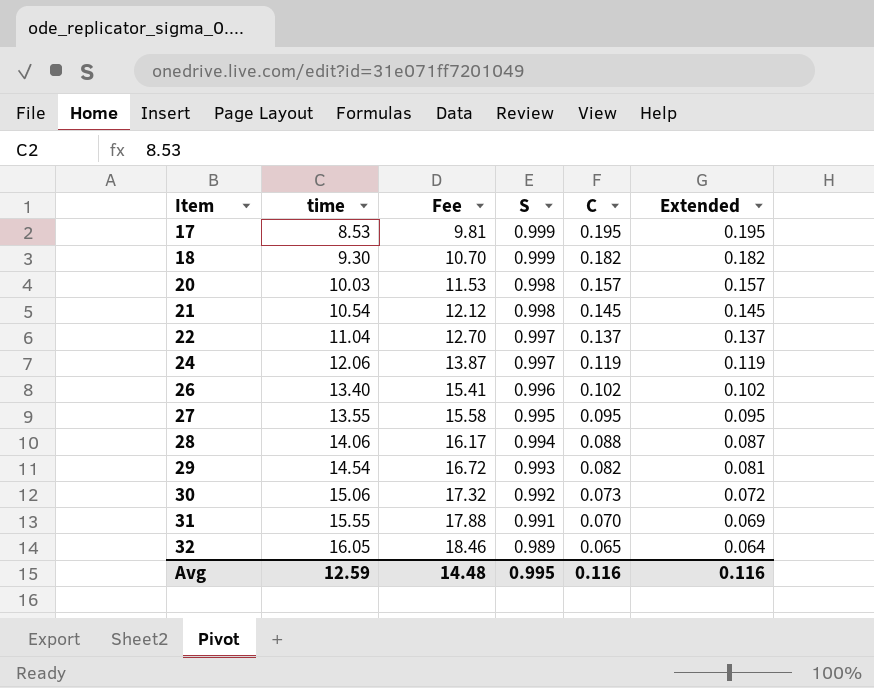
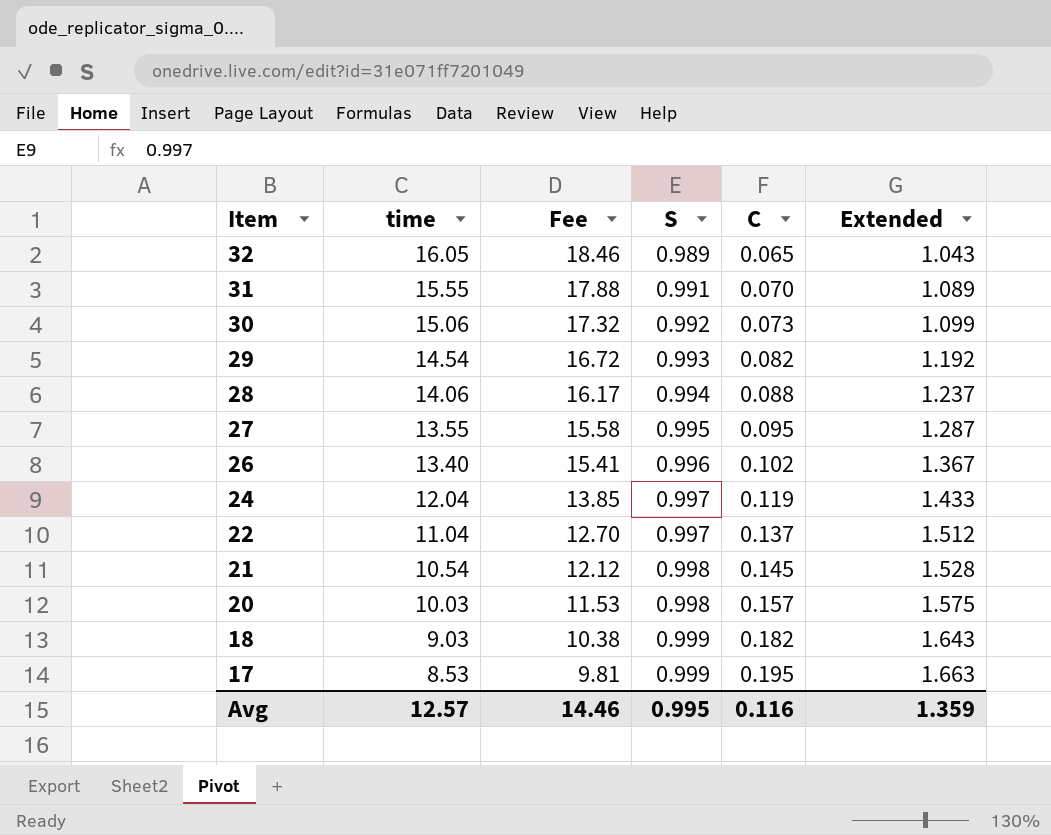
row order: Item ascending -> Item descending
column Extended | formula: [S] * [C] -> [time] * [C]
24 | time: 12.06 -> 12.04
24 | Fee: 13.87 -> 13.85
18 | time: 9.30 -> 9.03
18 | Fee: 10.70 -> 10.38
Avg | time: 12.59 -> 12.57
Avg | Fee: 14.48 -> 14.46
Avg | Extended: 0.116 -> 1.359

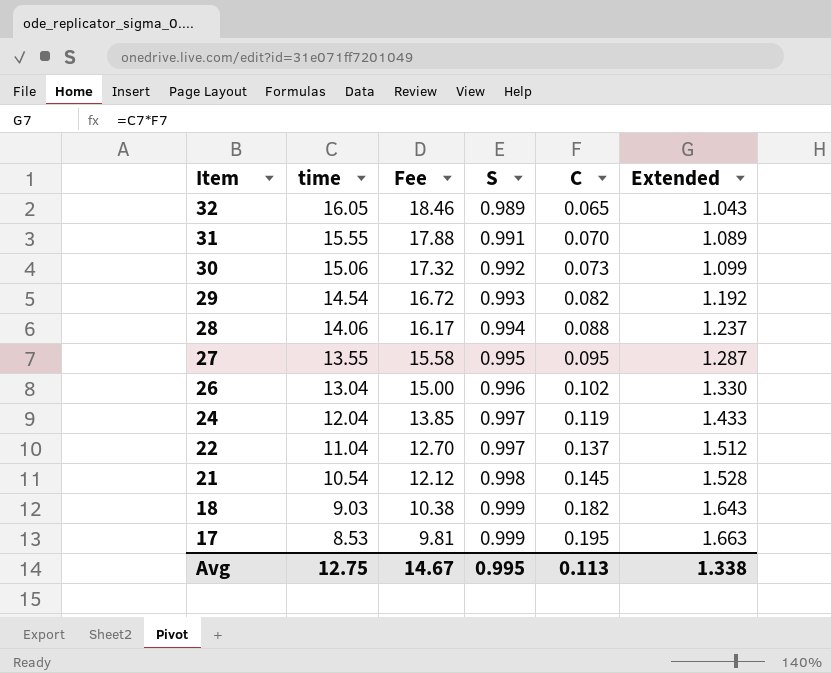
row 20: 10.03 | 11.53 | 0.998 | 0.157 | 1.575 -> none
26 | time: 13.40 -> 13.04
26 | Fee: 15.41 -> 15.00
26 | Extended: 1.367 -> 1.330
Avg | time: 12.57 -> 12.75
Avg | Fee: 14.46 -> 14.67
Avg | C: 0.116 -> 0.113
Avg | Extended: 1.359 -> 1.338

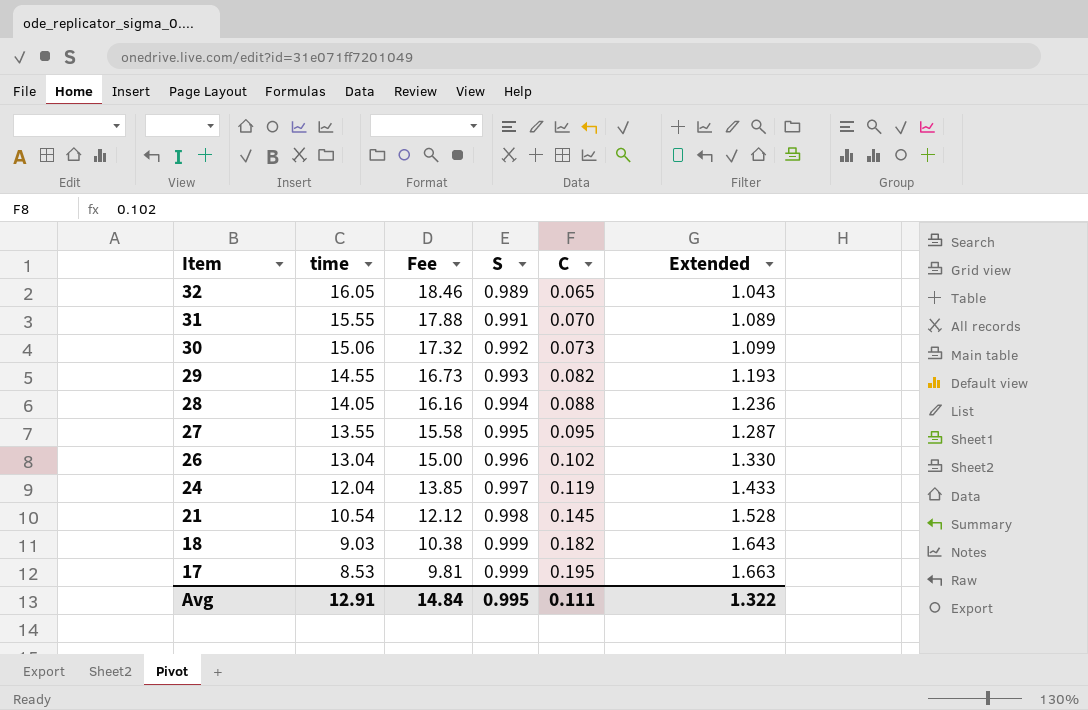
row 22: 11.04 | 12.70 | 0.997 | 0.137 | 1.512 -> none
29 | time: 14.54 -> 14.55
29 | Fee: 16.72 -> 16.73
29 | Extended: 1.192 -> 1.193
28 | time: 14.06 -> 14.05
28 | Fee: 16.17 -> 16.16
28 | Extended: 1.237 -> 1.236
Avg | time: 12.75 -> 12.91
Avg | Fee: 14.67 -> 14.84
Avg | C: 0.113 -> 0.111
Avg | Extended: 1.338 -> 1.322

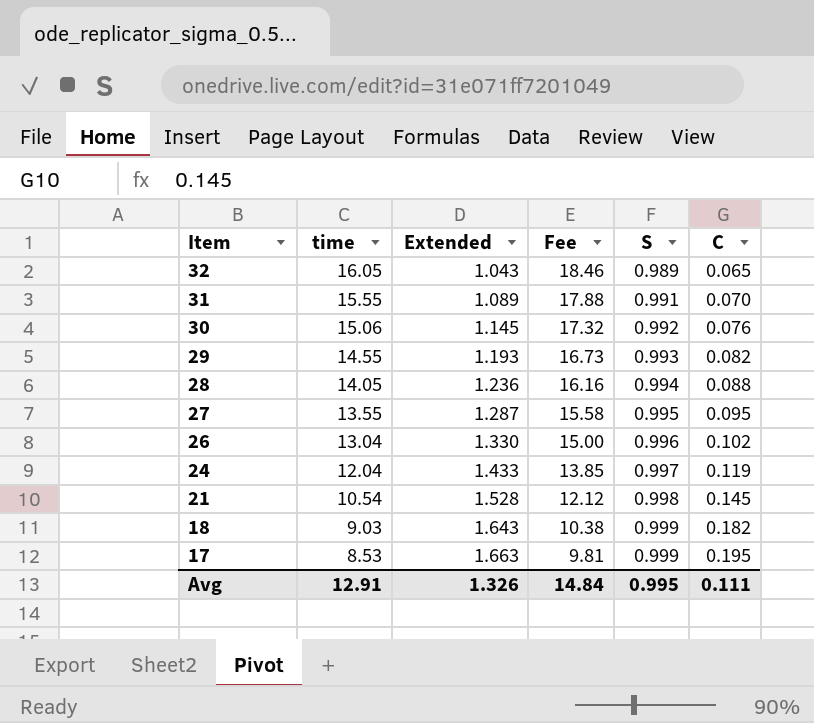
column Extended | position: 6 -> 3
30 | Extended: 1.099 -> 1.145
30 | C: 0.073 -> 0.076
Avg | Extended: 1.322 -> 1.326

